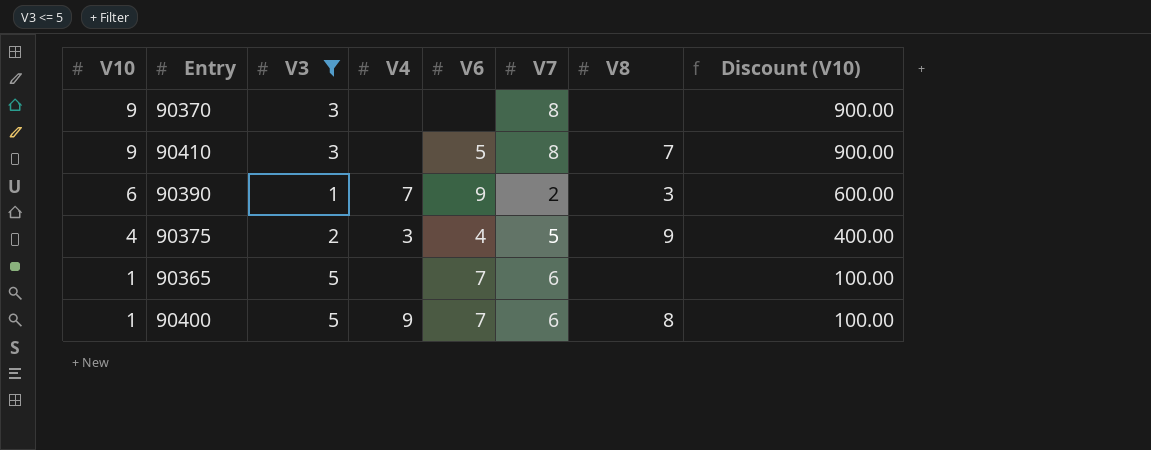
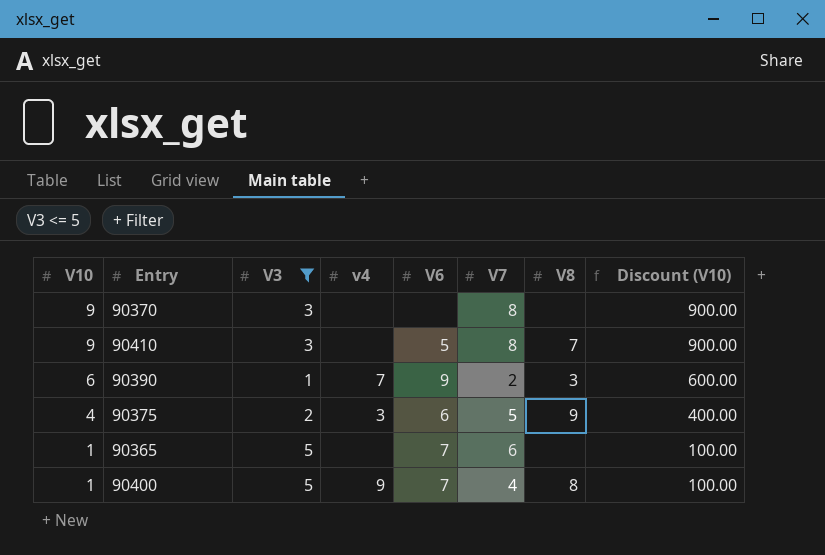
column name: V4 -> v4
90375 | V6: 4 -> 6
90400 | V7: 6 -> 4

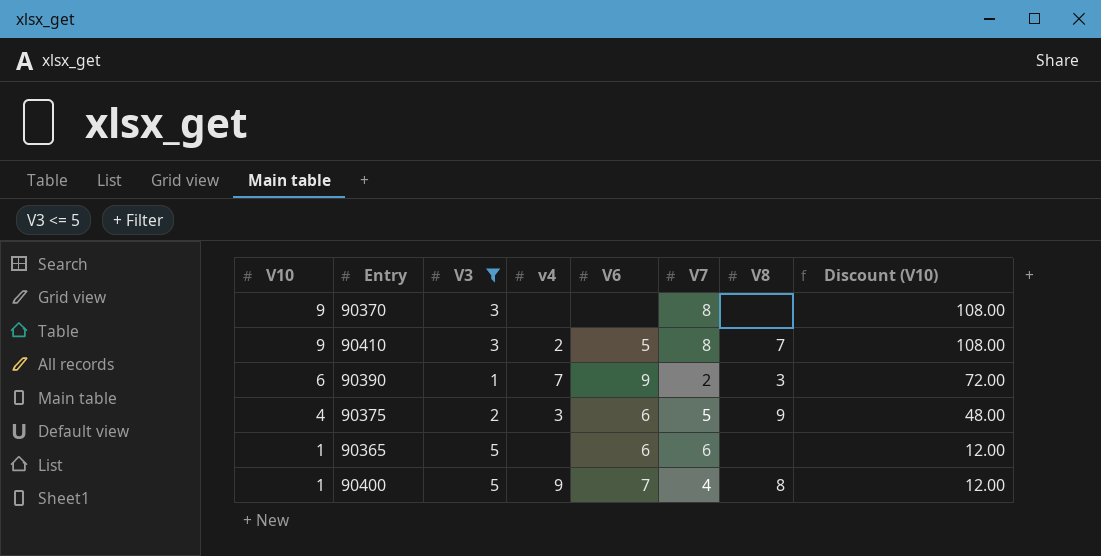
column Discount (V10) | formula: [V10] * 100 -> [V10] * 12
90410 | v4: none -> 2
90365 | V6: 7 -> 6

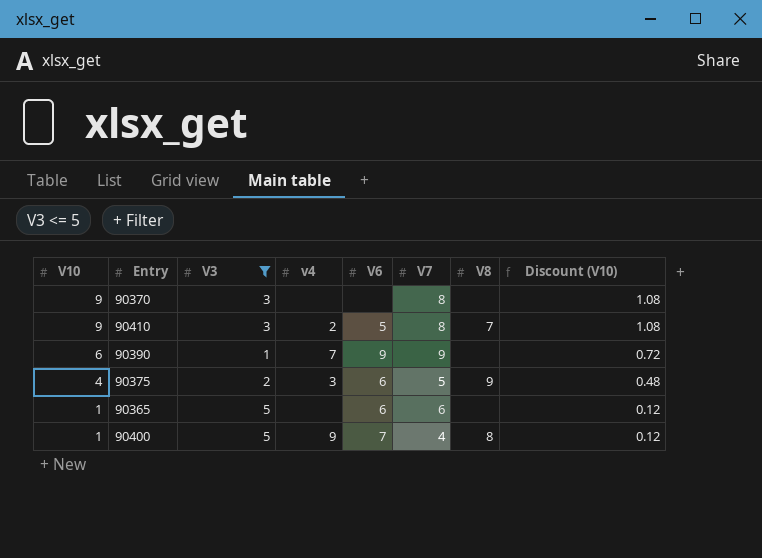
column Discount (V10) | formula: [V10] * 12 -> [V10] * 0.12
90390 | V7: 2 -> 9
90390 | V8: 3 -> none

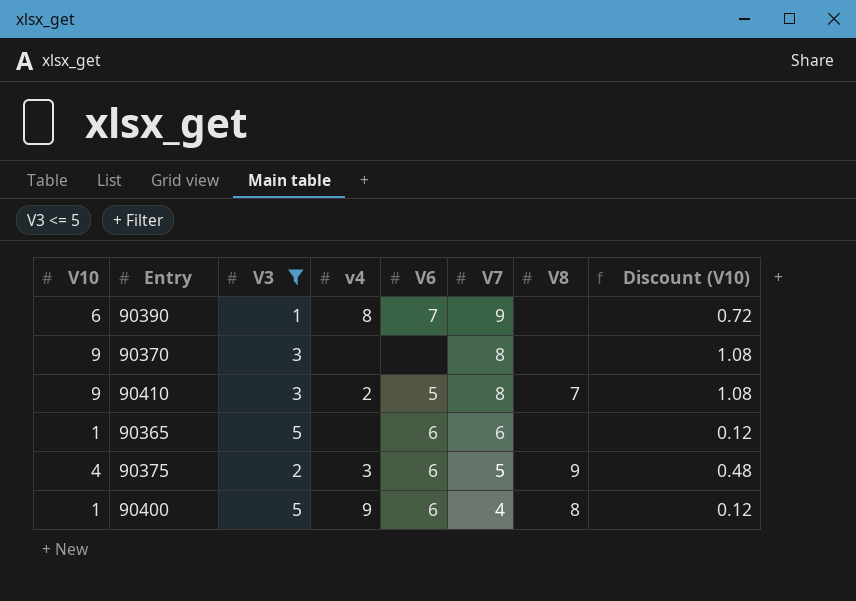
row order: V10 descending -> V7 descending
90390 | v4: 7 -> 8
90390 | V6: 9 -> 7
90400 | V6: 7 -> 6

